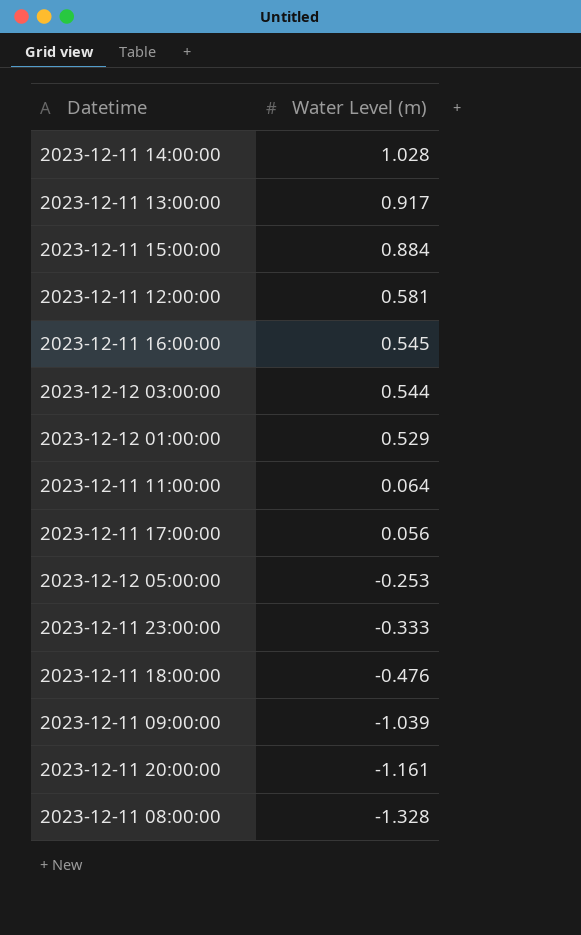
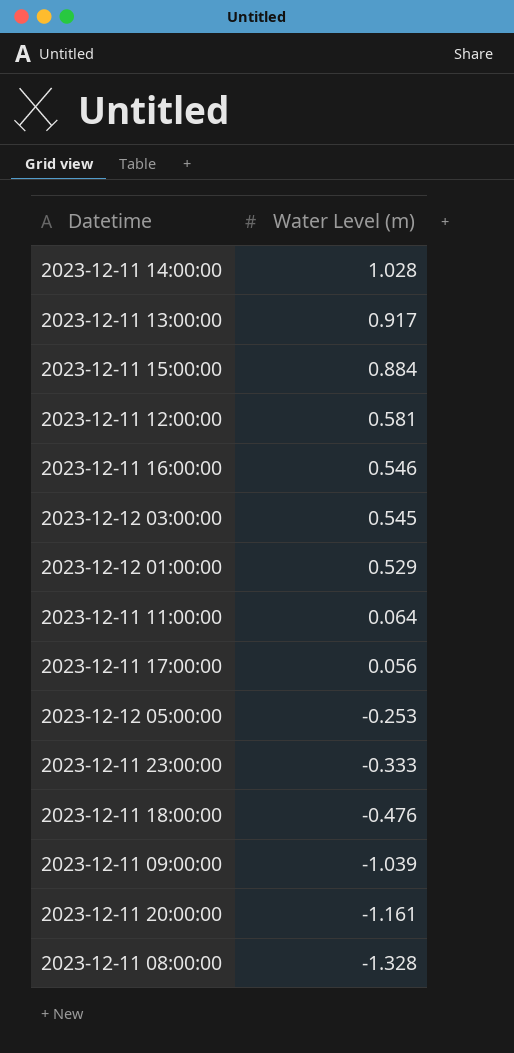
2023-12-11 16:00:00 | Water Level (m): 0.545 -> 0.546
2023-12-12 03:00:00 | Water Level (m): 0.544 -> 0.545

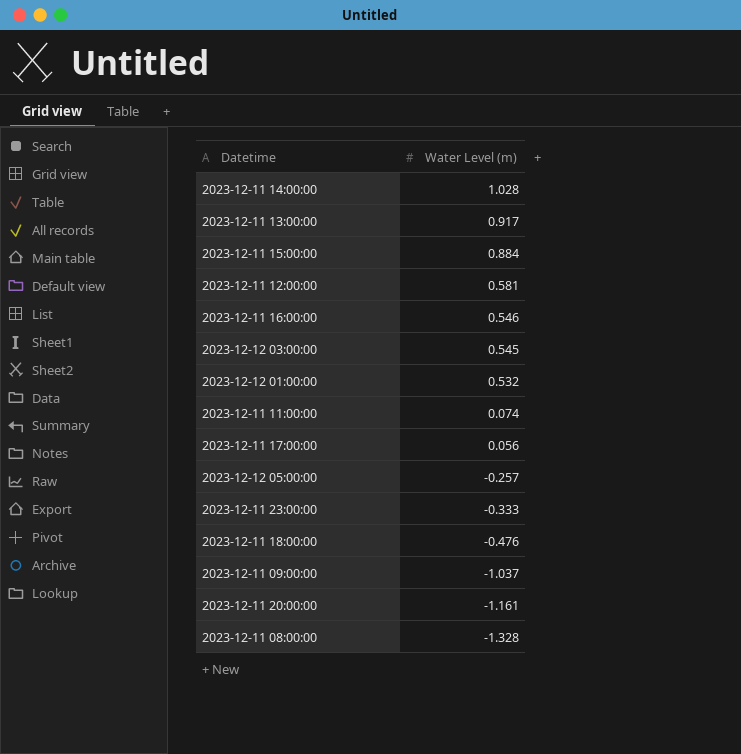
2023-12-12 01:00:00 | Water Level (m): 0.529 -> 0.532
2023-12-11 11:00:00 | Water Level (m): 0.064 -> 0.074
2023-12-12 05:00:00 | Water Level (m): -0.253 -> -0.257
2023-12-11 09:00:00 | Water Level (m): -1.039 -> -1.037

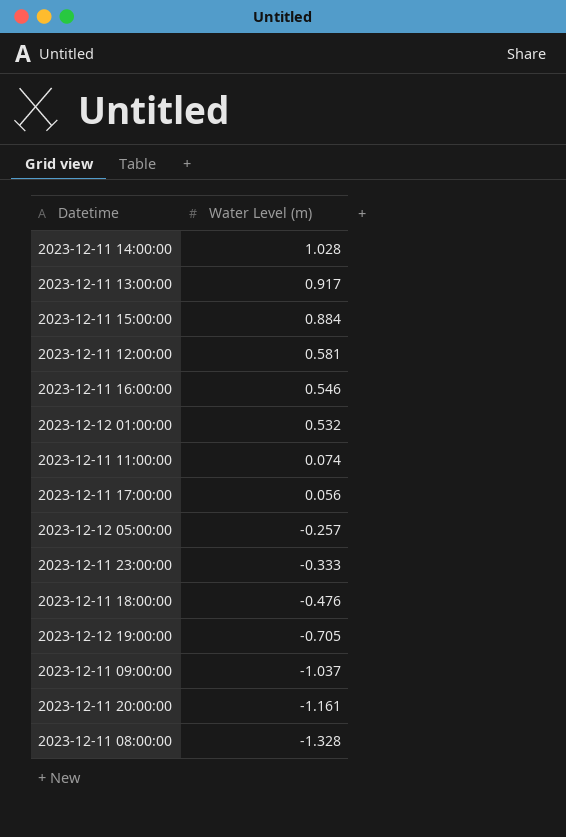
row 2023-12-12 03:00:00: 0.545 -> none
row 2023-12-12 19:00:00: none -> -0.705

